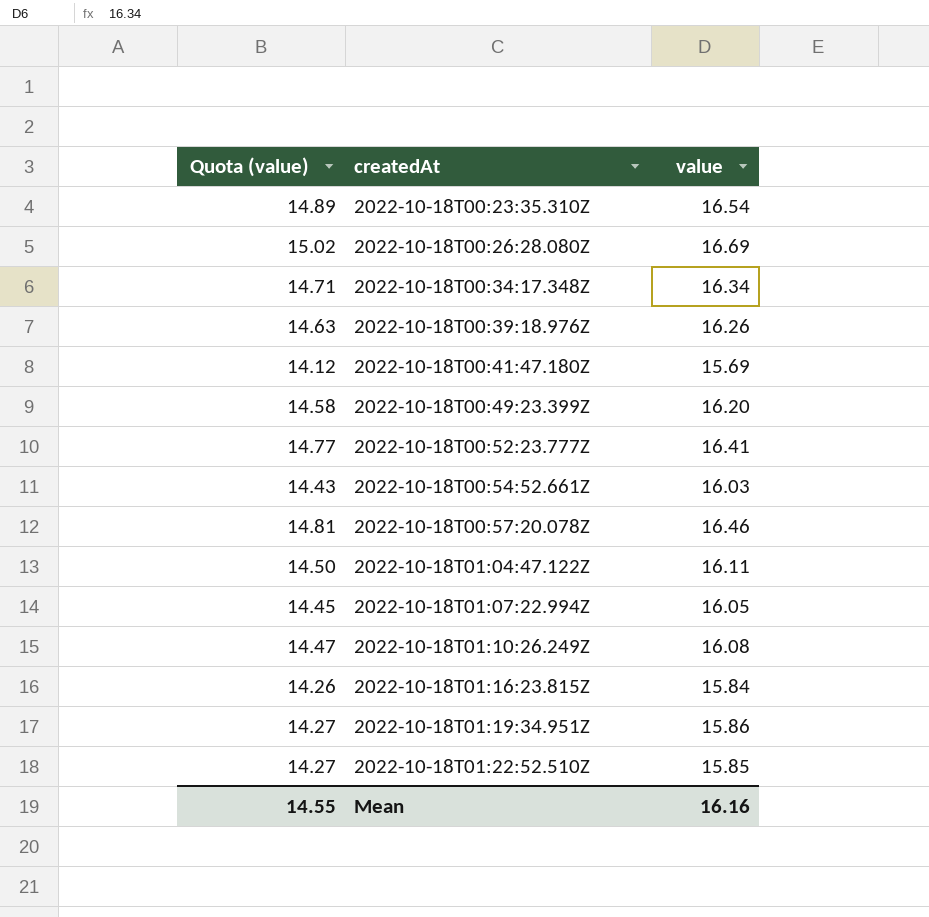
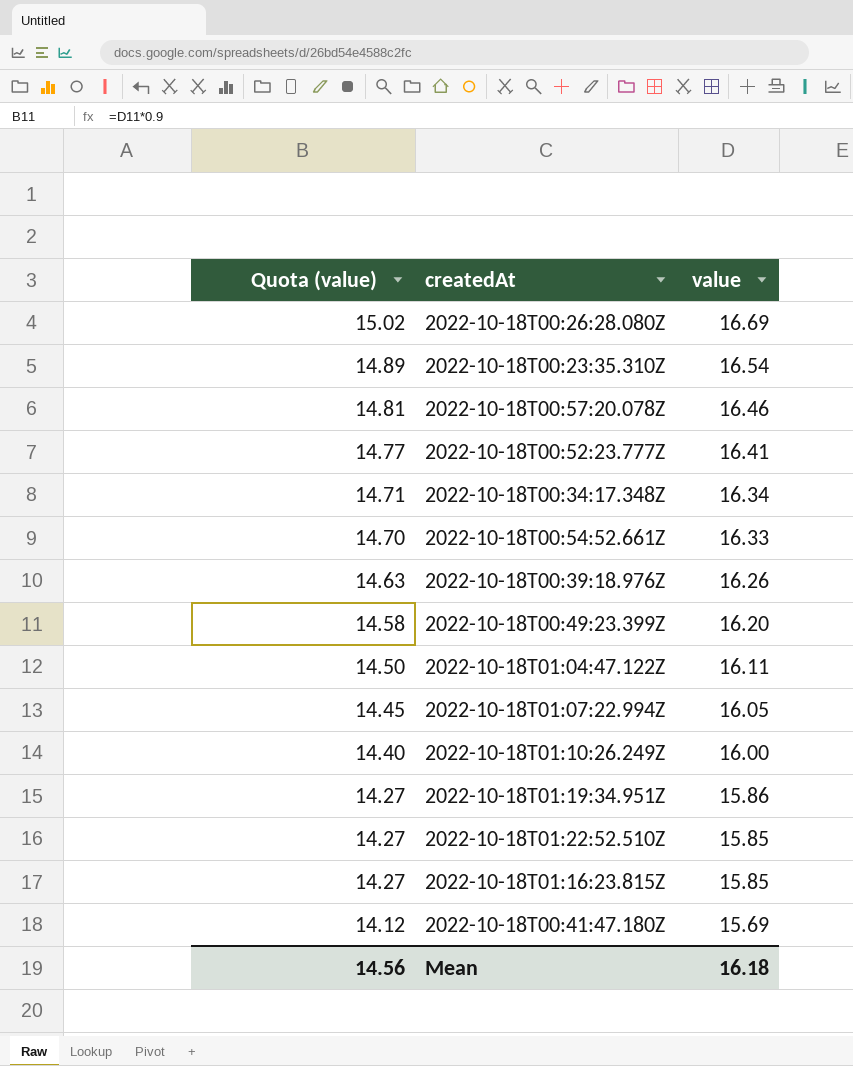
row order: createdAt ascending -> Quota (value) descending
2022-10-18T00:54:52.661Z | Quota (value): 14.43 -> 14.70
2022-10-18T00:54:52.661Z | value: 16.03 -> 16.33
2022-10-18T01:10:26.249Z | Quota (value): 14.47 -> 14.40
2022-10-18T01:10:26.249Z | value: 16.08 -> 16.00
2022-10-18T01:16:23.815Z | Quota (value): 14.26 -> 14.27
2022-10-18T01:16:23.815Z | value: 15.84 -> 15.85
Mean | Quota (value): 14.55 -> 14.56
Mean | value: 16.16 -> 16.18

